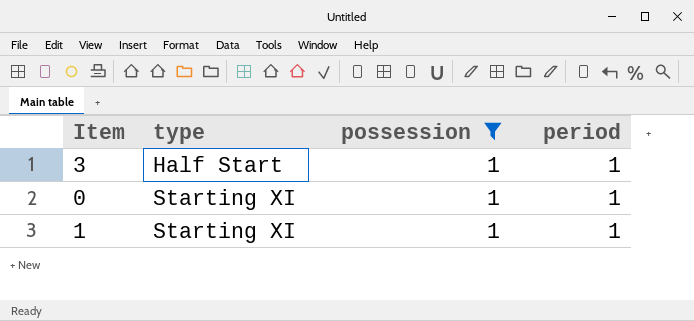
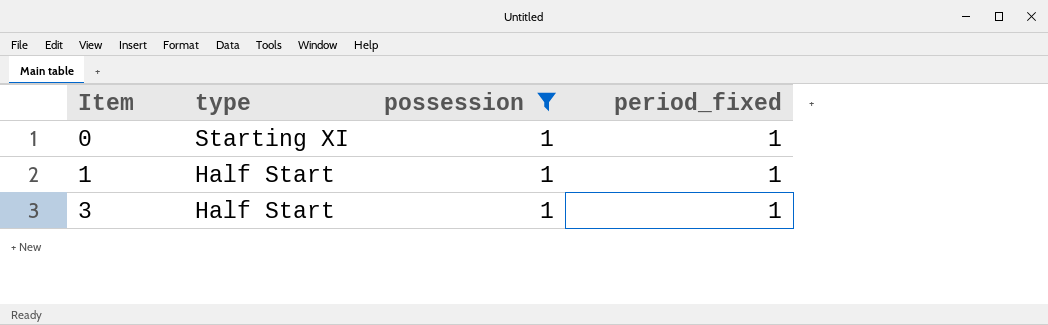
row order: type ascending -> Item ascending
column name: period -> period_fixed
1 | type: Starting XI -> Half Start

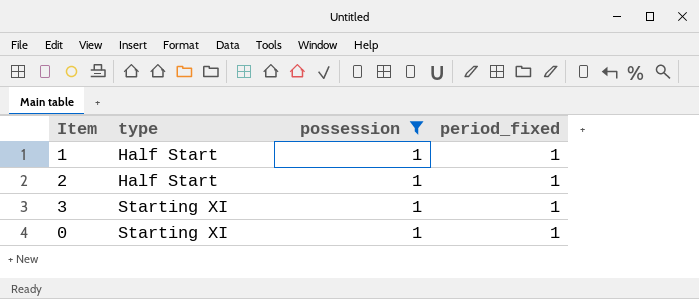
row order: Item ascending -> type ascending
row 2: none -> Half Start | 1 | 1
3 | type: Half Start -> Starting XI

